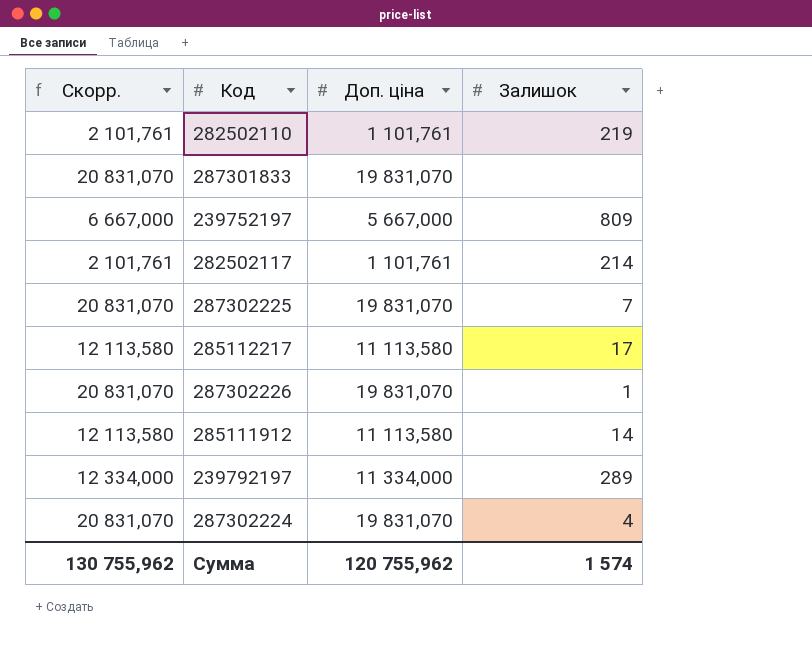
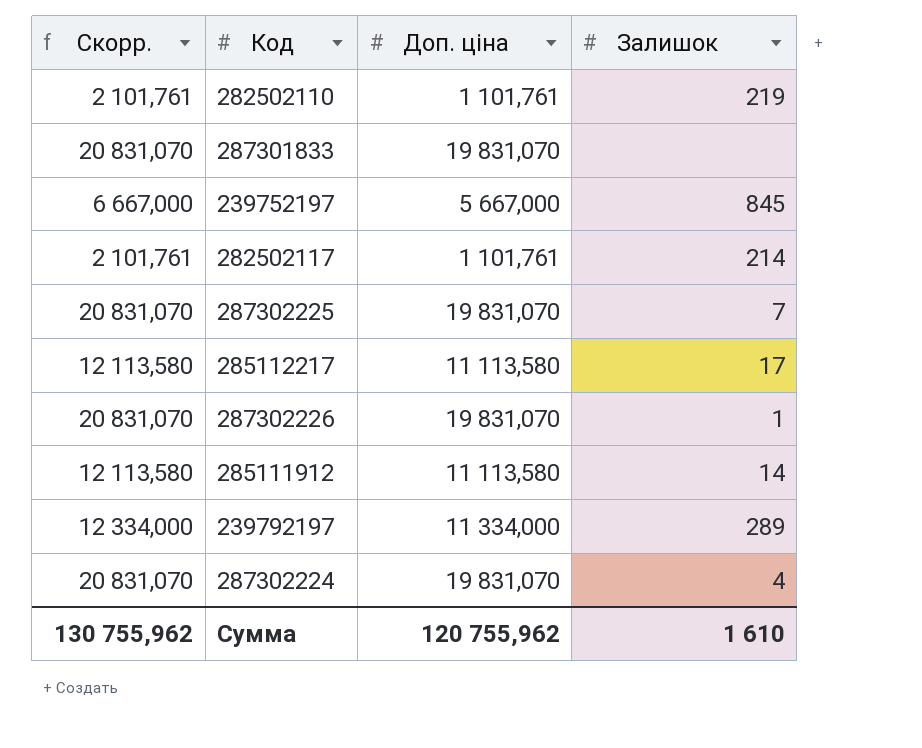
239752197 | Залишок: 809 -> 845
Сумма | Залишок: 1 574 -> 1 610

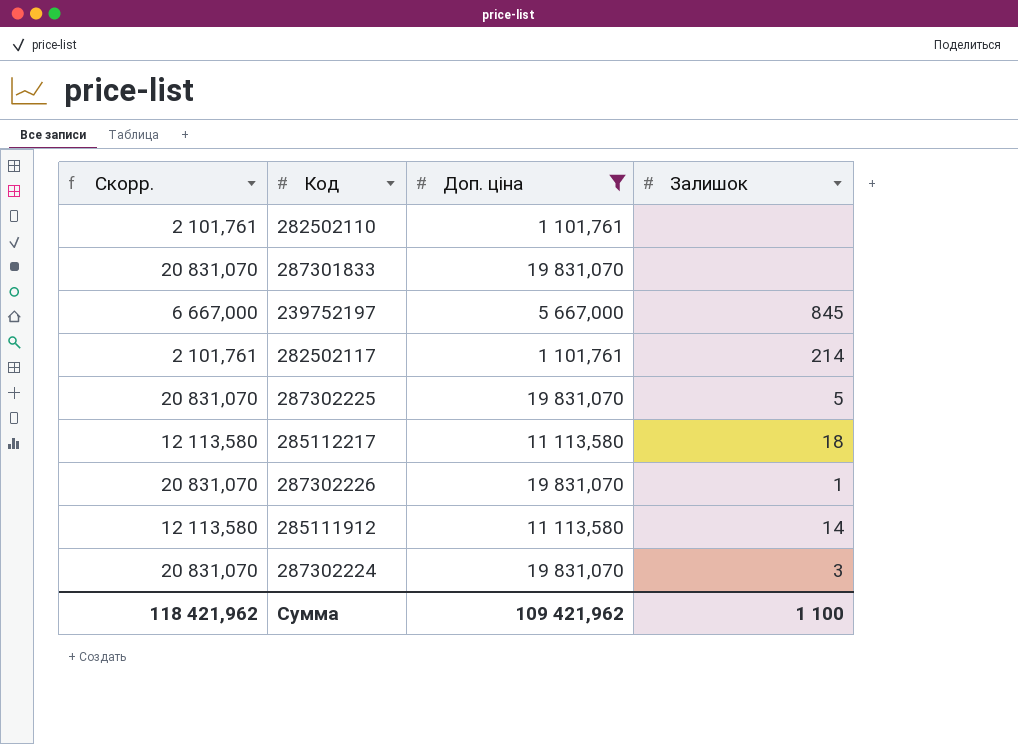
filter: none -> Доп. ціна != 11 334,000
282502110 | Залишок: 219 -> none
287302225 | Залишок: 7 -> 5
285112217 | Залишок: 17 -> 18
287302224 | Залишок: 4 -> 3
Сумма | Скорр.: 130 755,962 -> 118 421,962
Сумма | Доп. ціна: 120 755,962 -> 109 421,962
Сумма | Залишок: 1 610 -> 1 100

